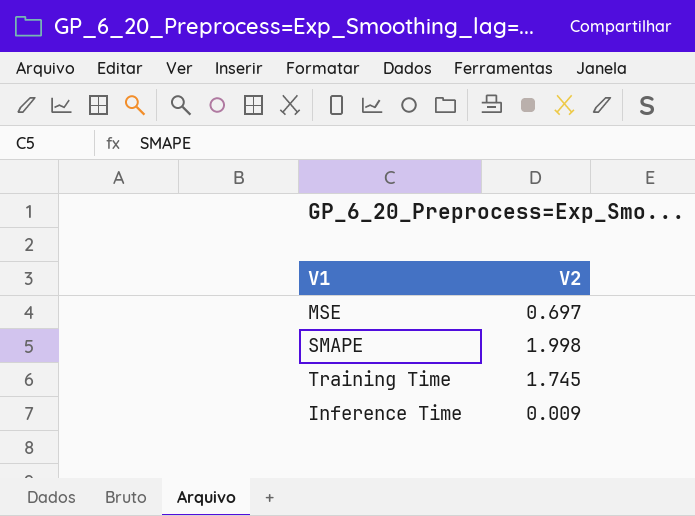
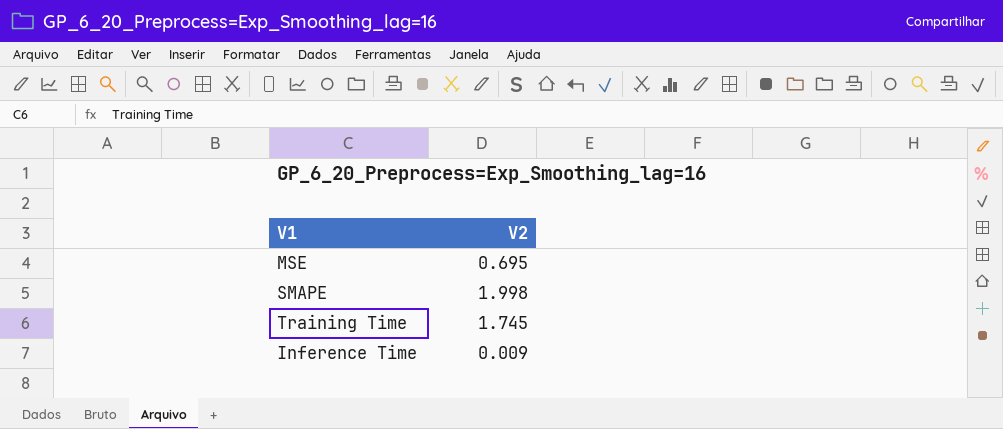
MSE | V2: 0.697 -> 0.695

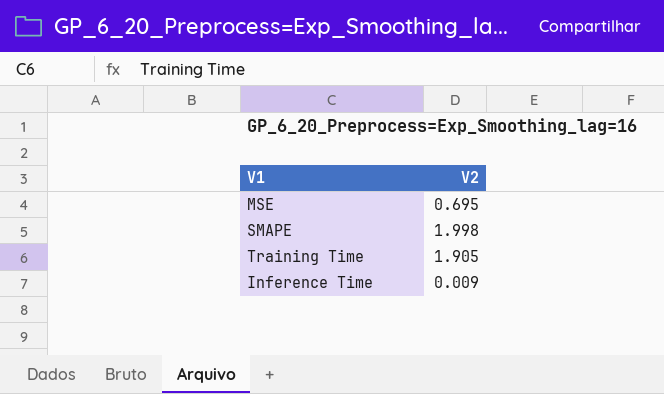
Training Time | V2: 1.745 -> 1.905

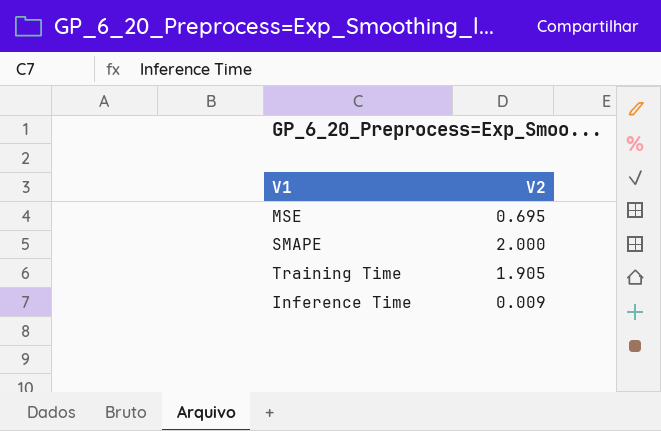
SMAPE | V2: 1.998 -> 2.000

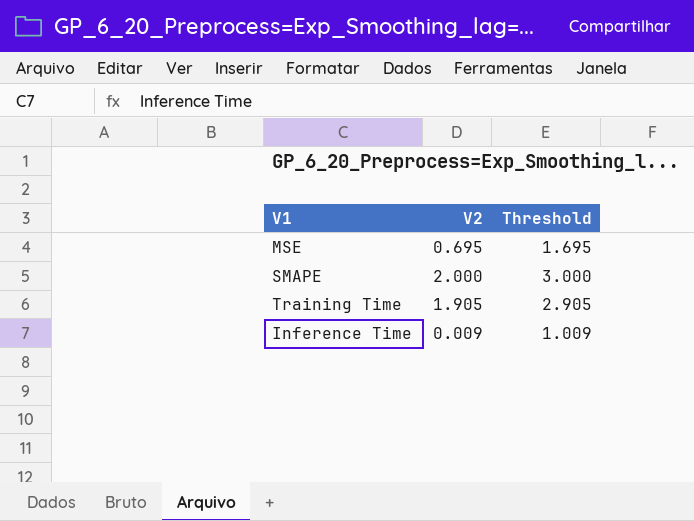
column Threshold | formula: none -> [V2] + 1

